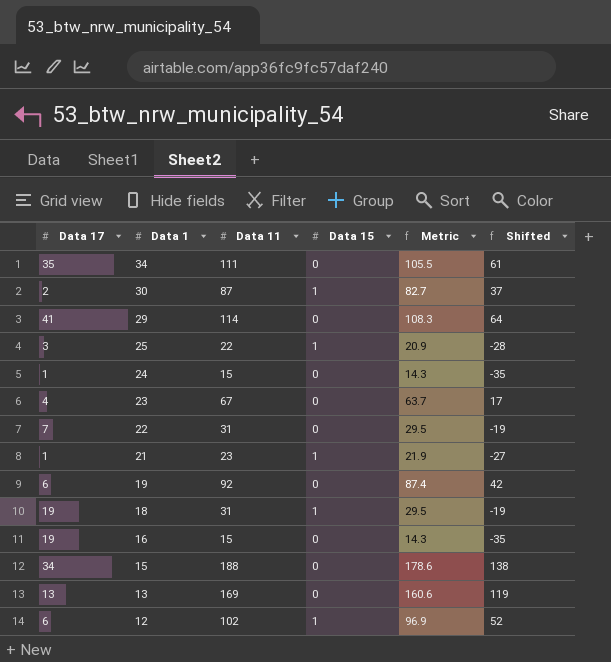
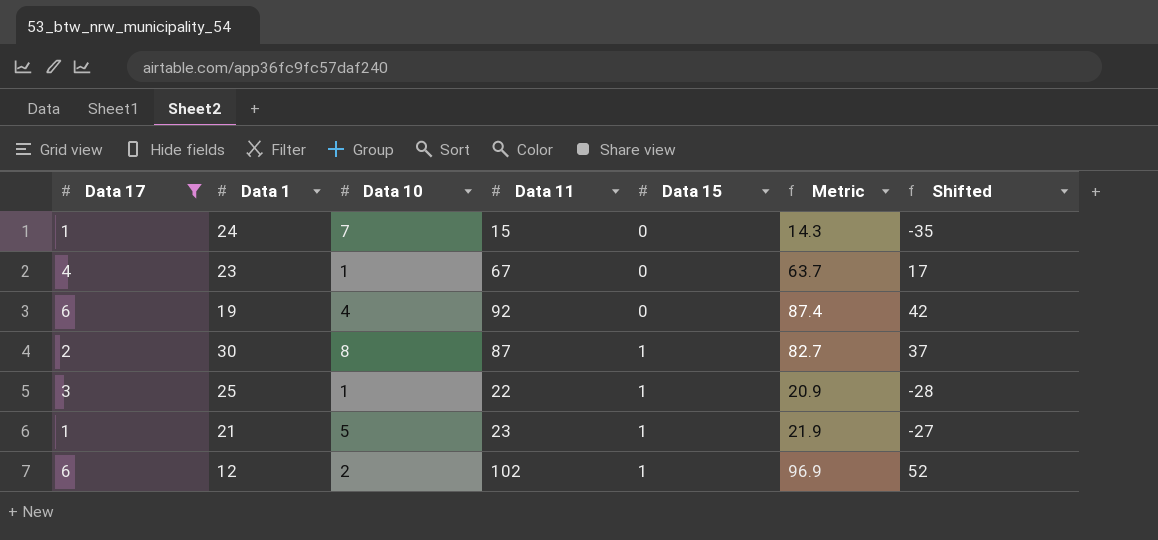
filter: none -> Data 17 <= 6
row order: Data 1 descending -> Data 15 ascending
column Data 10 | position: none -> 3

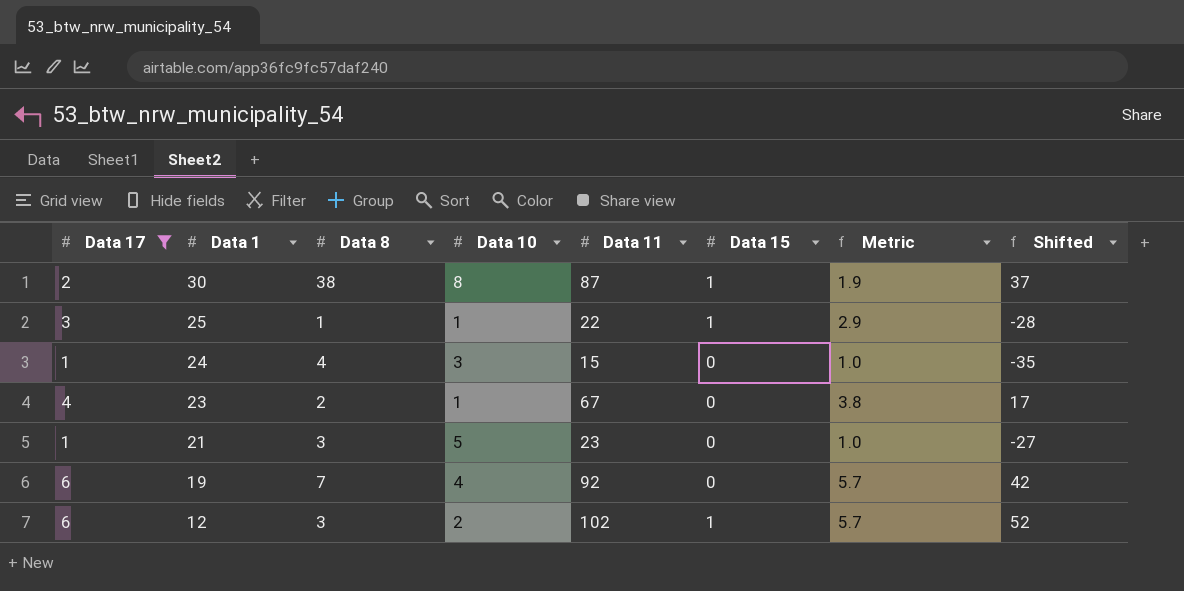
row order: Data 15 ascending -> Data 1 descending
column Data 8 | position: none -> 3
column Metric | formula: [Data 11] * 0.95 -> [Data 17] * 0.95
24 | Data 10: 7 -> 3
21 | Data 15: 1 -> 0

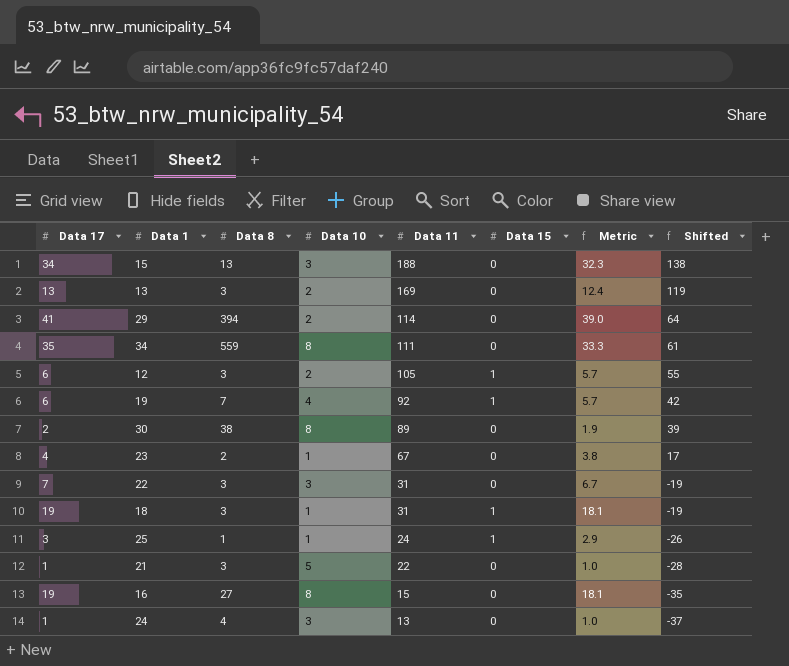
filter: Data 17 <= 6 -> none
row order: Data 1 descending -> Data 11 descending
12 | Data 11: 102 -> 105
12 | Shifted: 52 -> 55
19 | Data 15: 0 -> 1
30 | Data 11: 87 -> 89
30 | Data 15: 1 -> 0
30 | Shifted: 37 -> 39
25 | Data 11: 22 -> 24
25 | Shifted: -28 -> -26
21 | Data 11: 23 -> 22
21 | Shifted: -27 -> -28
24 | Data 11: 15 -> 13
24 | Shifted: -35 -> -37

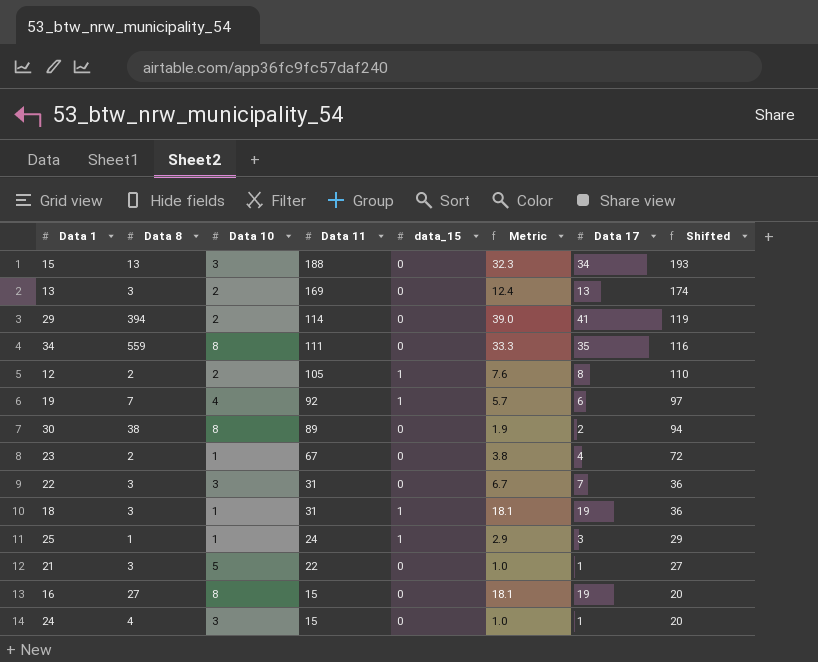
column name: Data 15 -> data_15
column Data 17 | position: 1 -> 7
column Shifted | formula: [Data 11] - 50 -> [Data 11] + 5
12 | Data 8: 3 -> 2
12 | Metric: 5.7 -> 7.6
12 | Data 17: 6 -> 8
24 | Data 11: 13 -> 15

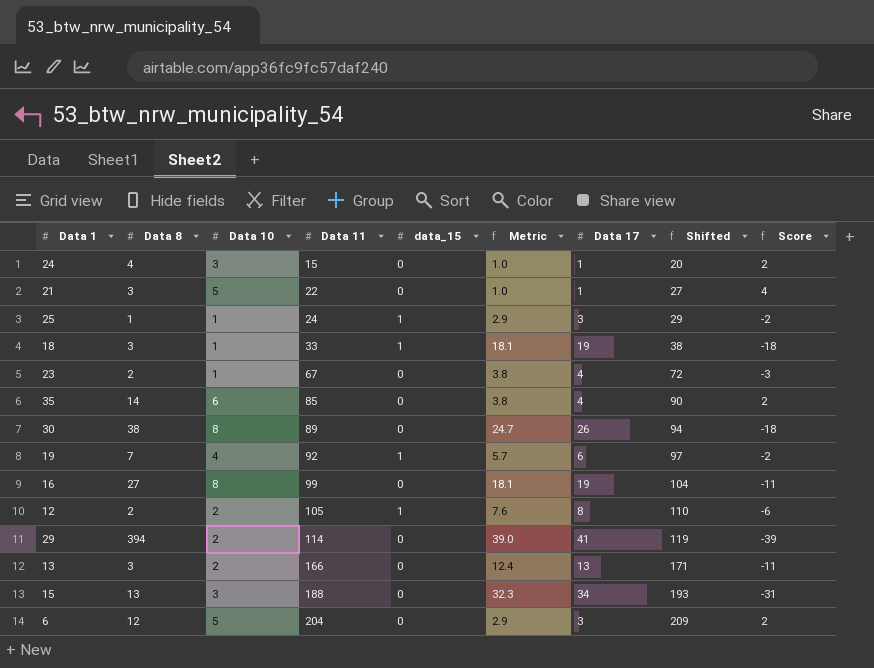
row order: Data 11 descending -> Data 11 ascending
column Score | formula: none -> [Data 10] - [Data 17]
row 34: 559 | 8 | 111 | 0 | 33.3 | 35 | 116 -> none
row 22: 3 | 3 | 31 | 0 | 6.7 | 7 | 36 -> none
18 | Data 11: 31 -> 33
18 | Shifted: 36 -> 38
row 35: none -> 14 | 6 | 85 | 0 | 3.8 | 4 | 90 | 2
30 | Metric: 1.9 -> 24.7
30 | Data 17: 2 -> 26
16 | Data 11: 15 -> 99
16 | Shifted: 20 -> 104
13 | Data 11: 169 -> 166
13 | Shifted: 174 -> 171
row 6: none -> 12 | 5 | 204 | 0 | 2.9 | 3 | 209 | 2

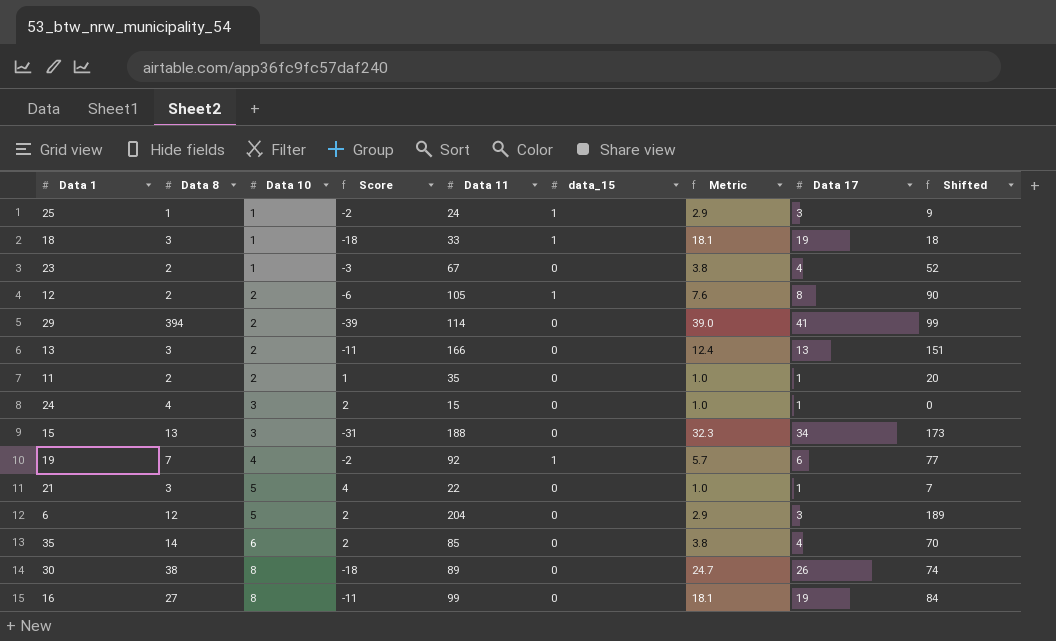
row order: Data 11 ascending -> Data 10 ascending
column Score | position: 9 -> 4
column Shifted | formula: [Data 11] + 5 -> [Data 11] - 15
row 11: none -> 2 | 2 | 1 | 35 | 0 | 1.0 | 1 | 20

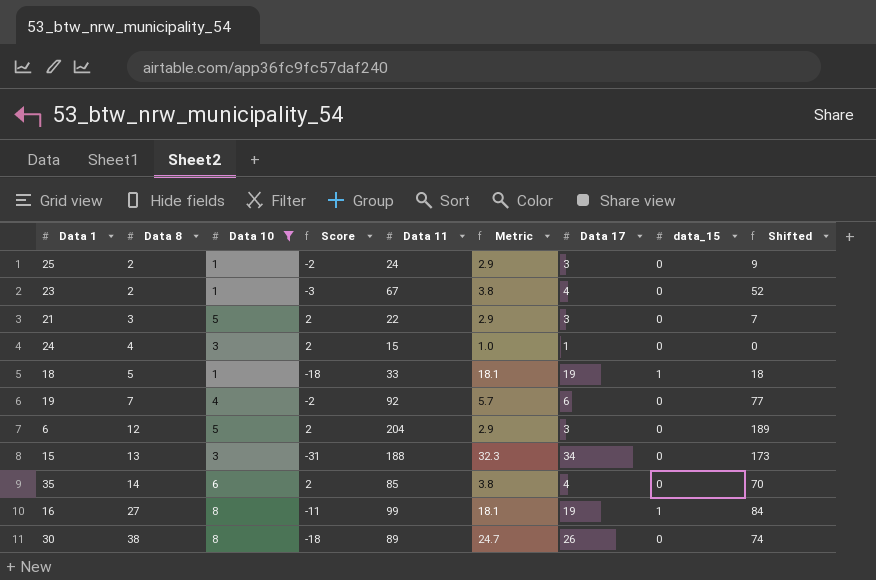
filter: none -> Data 10 != 2
row order: Data 10 ascending -> Data 8 ascending
column data_15 | position: 6 -> 8
25 | Data 8: 1 -> 2
25 | data_15: 1 -> 0
21 | Score: 4 -> 2
21 | Metric: 1.0 -> 2.9
21 | Data 17: 1 -> 3
18 | Data 8: 3 -> 5
19 | data_15: 1 -> 0
16 | data_15: 0 -> 1

